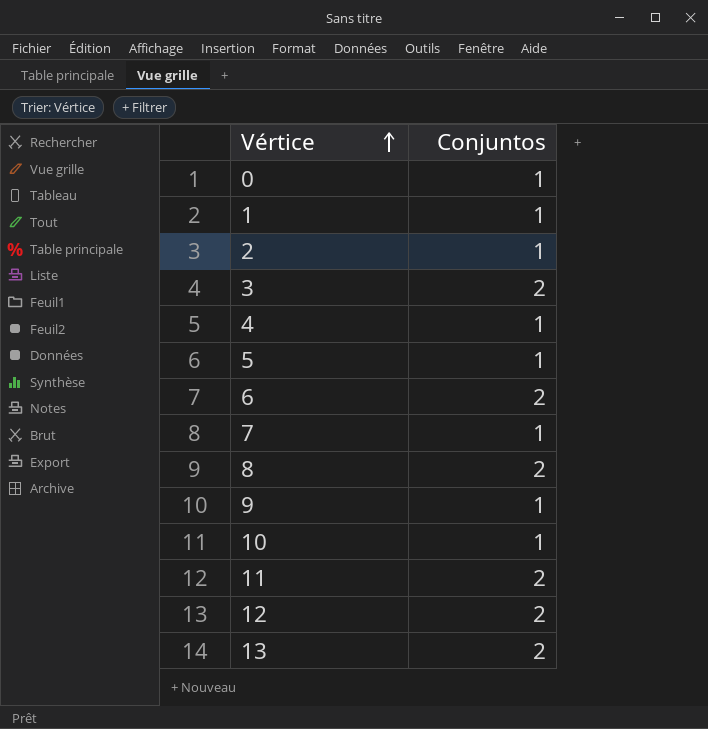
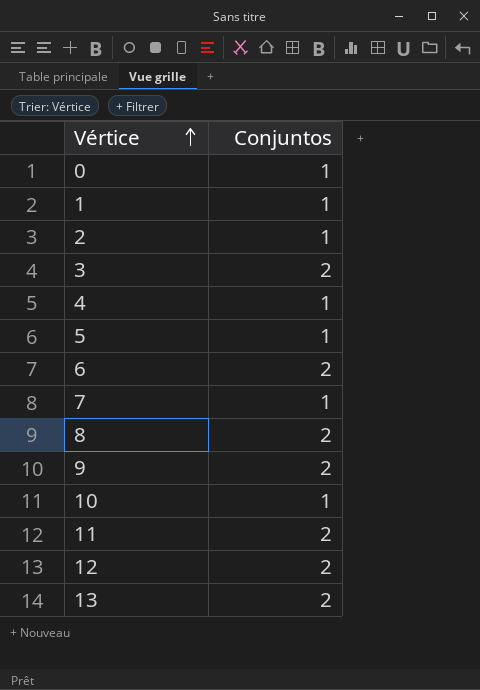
9 | Conjuntos: 1 -> 2

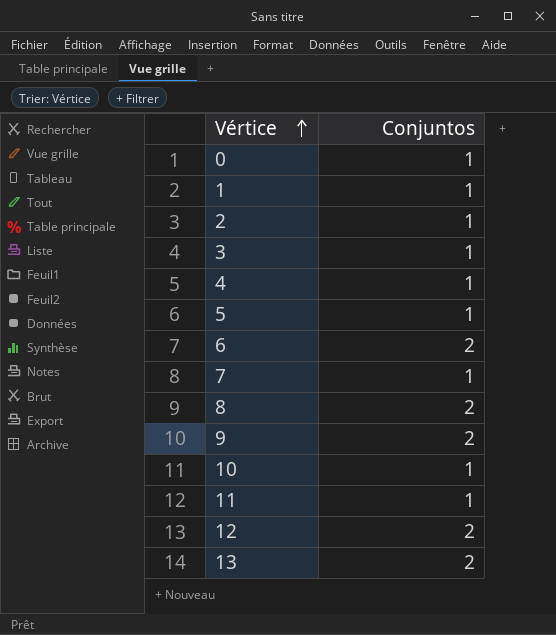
3 | Conjuntos: 2 -> 1
11 | Conjuntos: 2 -> 1

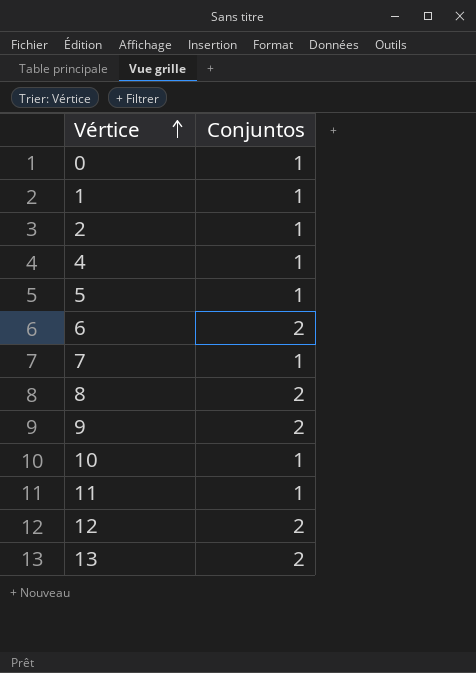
row 3: 1 -> none

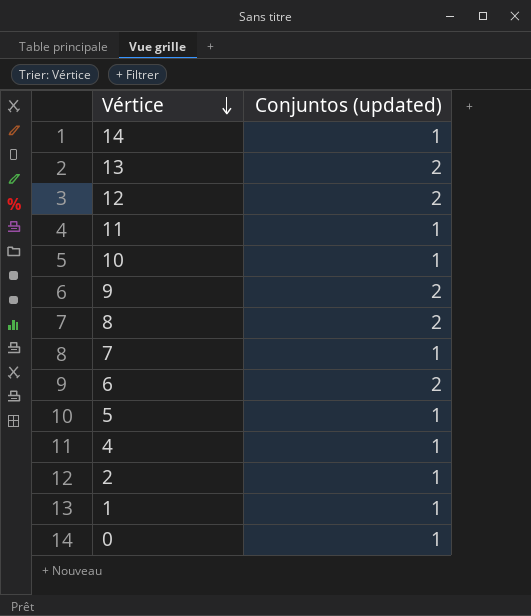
row order: Vértice ascending -> Vértice descending
column name: Conjuntos -> Conjuntos (updated)
row 14: none -> 1

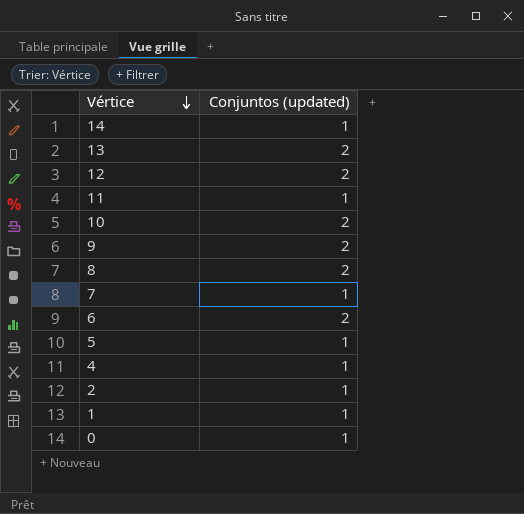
10 | Conjuntos (updated): 1 -> 2

